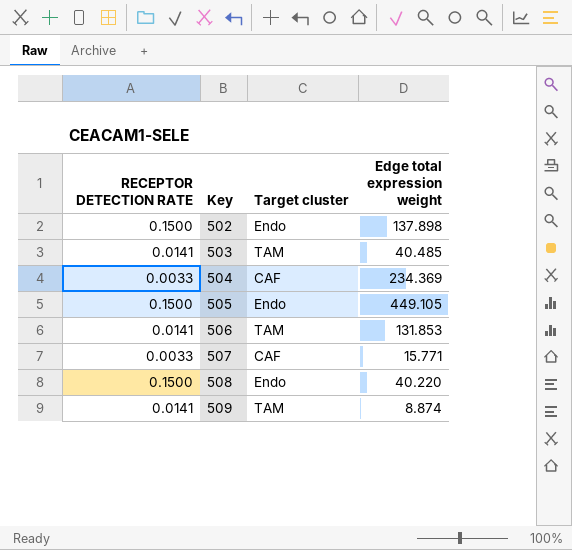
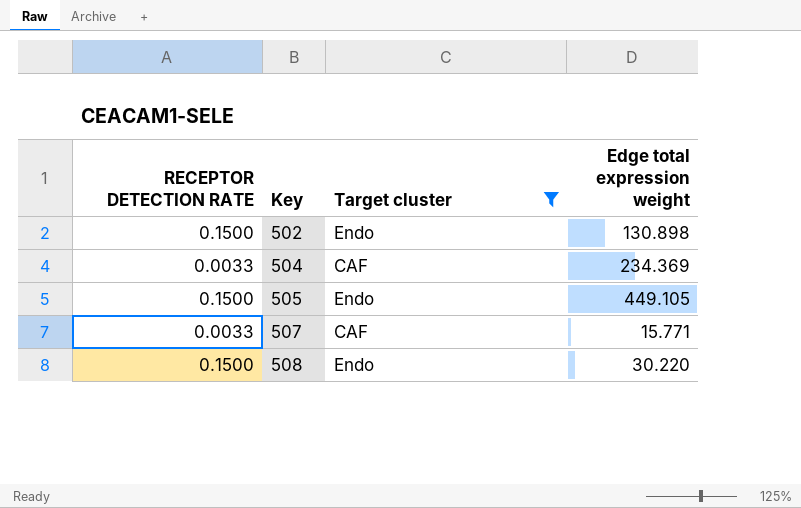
filter: none -> Target cluster != TAM
502 | Edge total expression weight: 137.898 -> 130.898
508 | Edge total expression weight: 40.220 -> 30.220

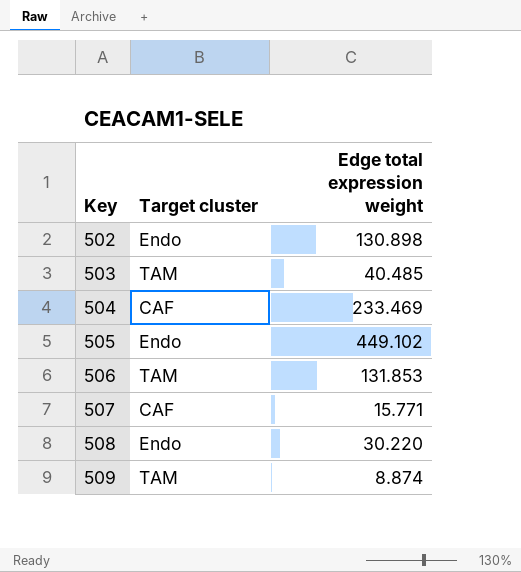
filter: Target cluster != TAM -> none
column RECEPTOR DETECTION RATE | position: 1 -> none
504 | Edge total expression weight: 234.369 -> 233.469
505 | Edge total expression weight: 449.105 -> 449.102

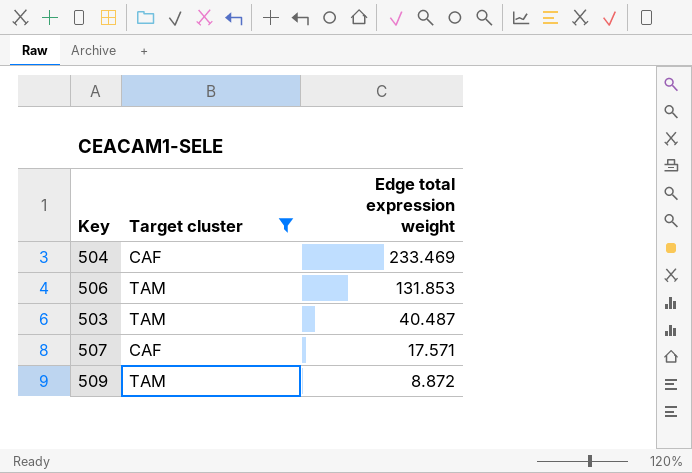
filter: none -> Target cluster != Endo
row order: Key ascending -> Edge total expression weight descending
503 | Edge total expression weight: 40.485 -> 40.487
507 | Edge total expression weight: 15.771 -> 17.571
509 | Edge total expression weight: 8.874 -> 8.872

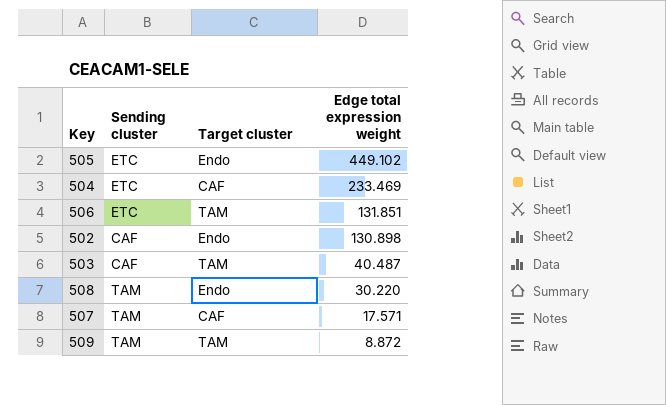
filter: Target cluster != Endo -> none
column Sending cluster | position: none -> 2
506 | Edge total expression weight: 131.853 -> 131.851

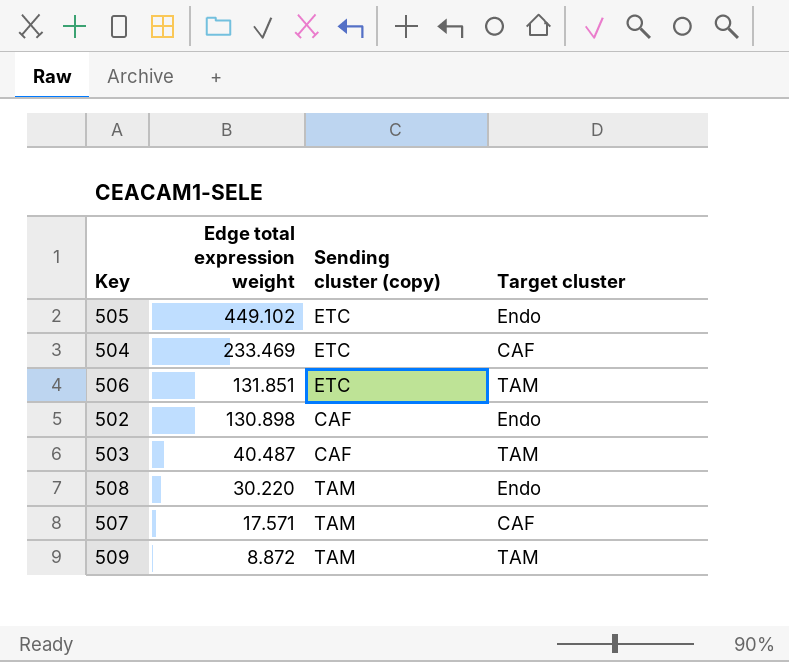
column Edge total expression weight | position: 4 -> 2
column name: Sending cluster -> Sending cluster (copy)

